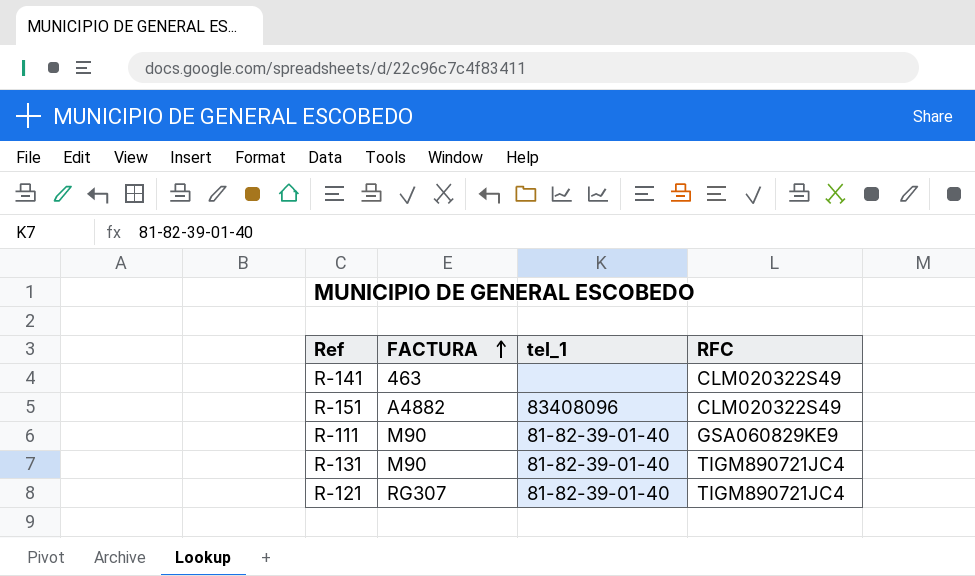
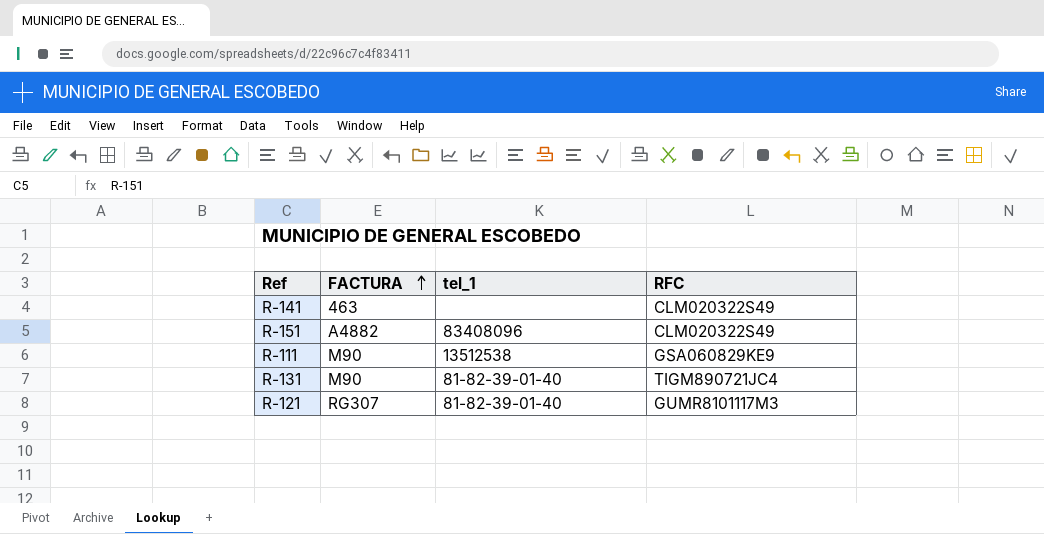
R-111 | tel_1: 81-82-39-01-40 -> 13512538
R-121 | RFC: TIGM890721JC4 -> GUMR8101117M3

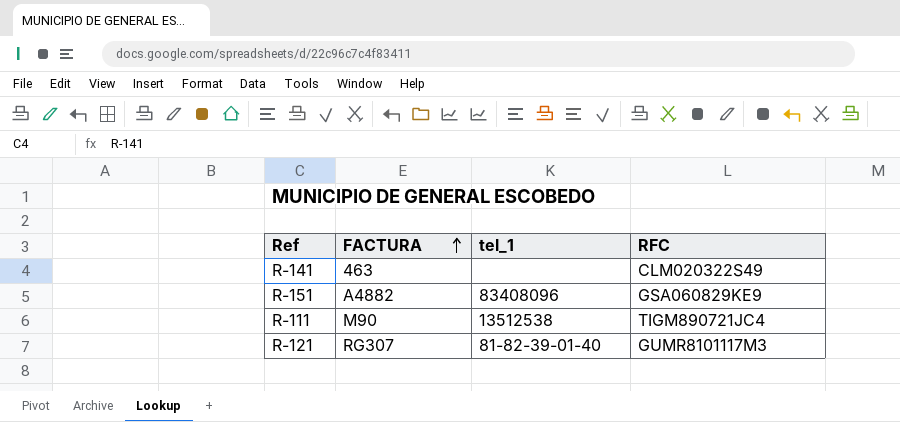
row R-131: M90 | 81-82-39-01-40 | TIGM890721JC4 -> none
R-151 | RFC: CLM020322S49 -> GSA060829KE9
R-111 | RFC: GSA060829KE9 -> TIGM890721JC4

